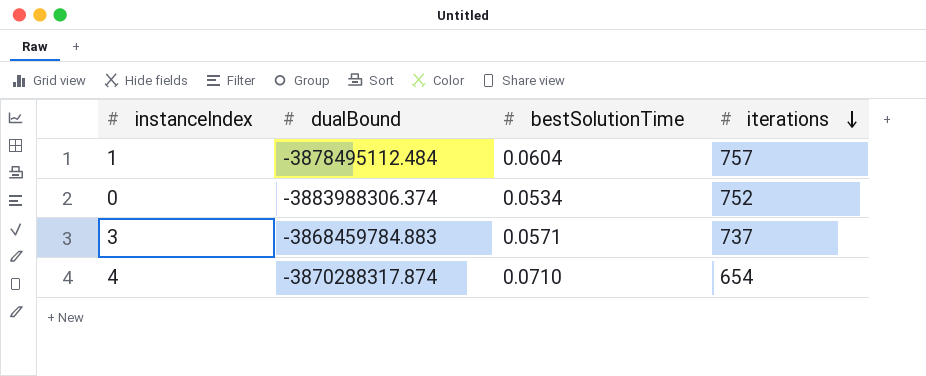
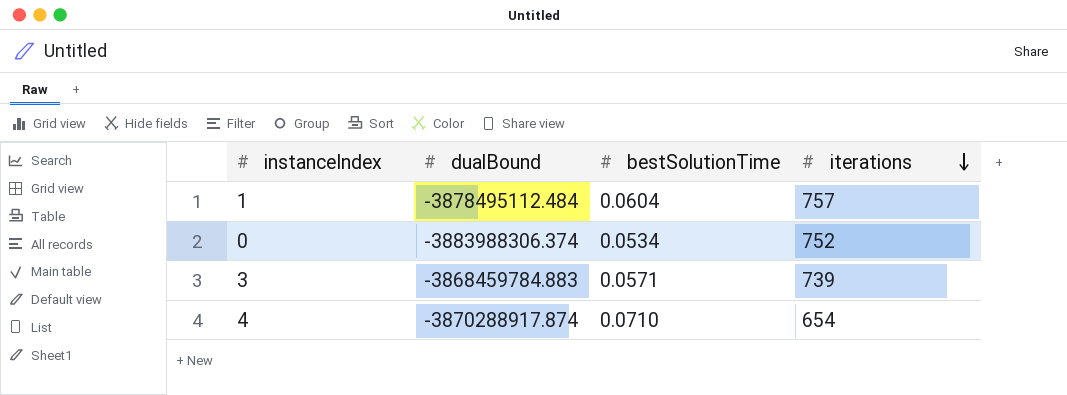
3 | iterations: 737 -> 739
4 | dualBound: -3870288317.874 -> -3870288917.874

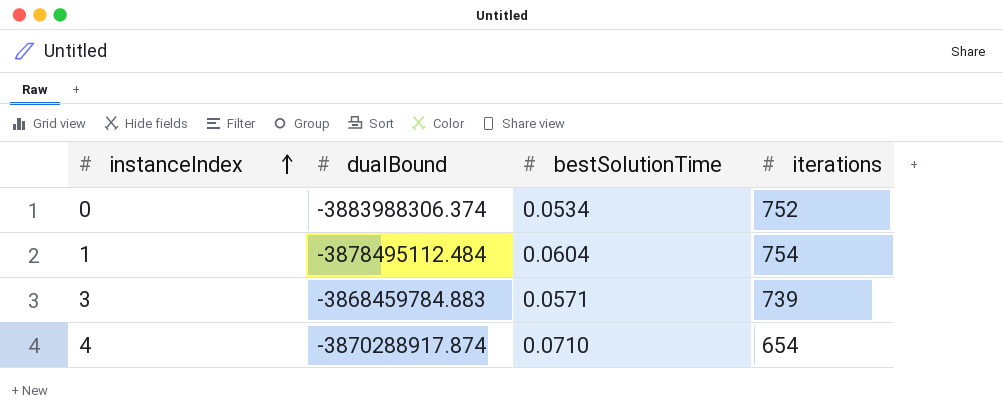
row order: iterations descending -> instanceIndex ascending
1 | iterations: 757 -> 754

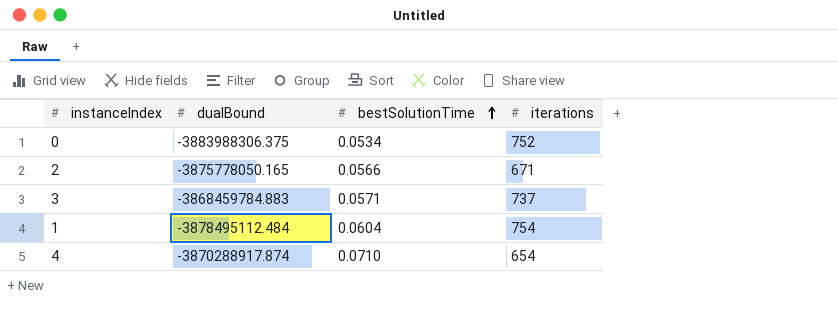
row order: instanceIndex ascending -> bestSolutionTime ascending
0 | dualBound: -3883988306.374 -> -3883988306.375
row 2: none -> -3875778050.165 | 0.0566 | 671
3 | iterations: 739 -> 737

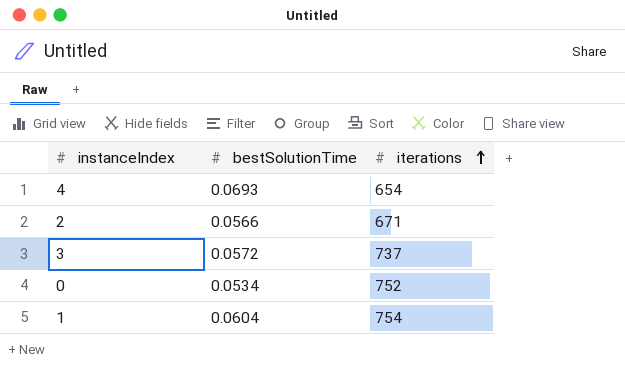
row order: bestSolutionTime ascending -> iterations ascending
column dualBound | position: 2 -> none
4 | bestSolutionTime: 0.0710 -> 0.0693
3 | bestSolutionTime: 0.0571 -> 0.0572

